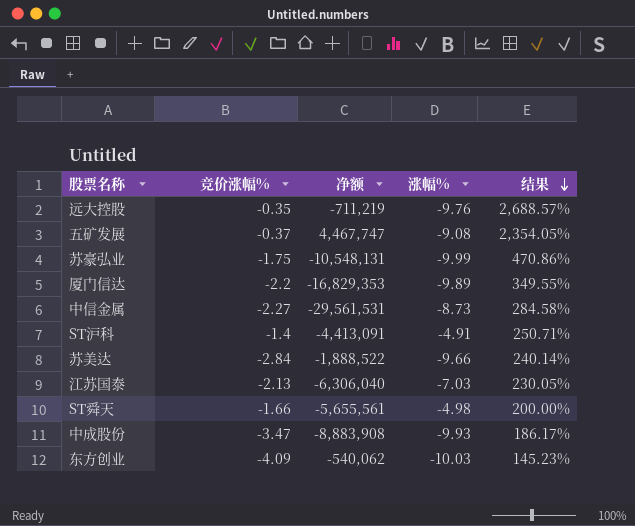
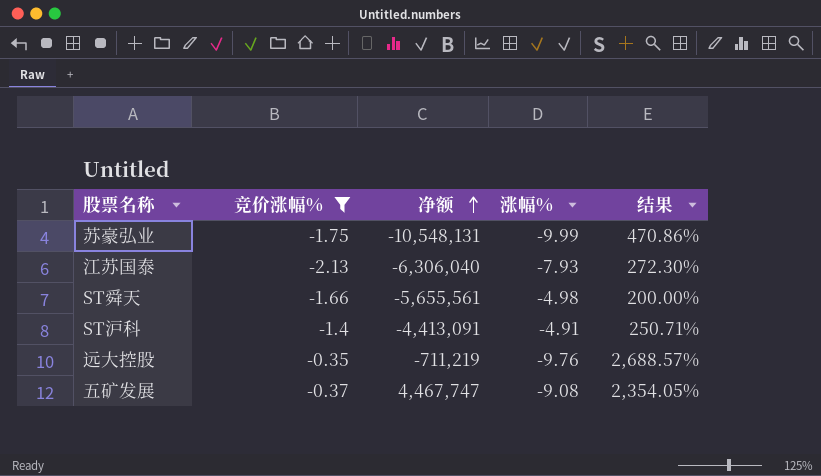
filter: none -> 竞价涨幅% >= -2.13
row order: 结果 descending -> 净额 ascending
江苏国泰 | 涨幅%: -7.03 -> -7.93
江苏国泰 | 结果: 230.05% -> 272.30%

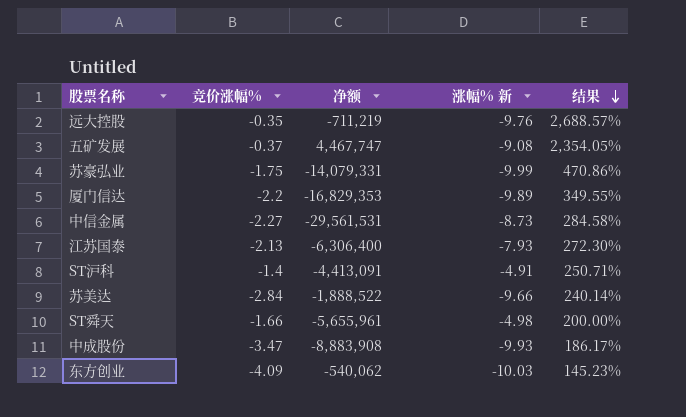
filter: 竞价涨幅% >= -2.13 -> none
row order: 净额 ascending -> 结果 descending
column name: 涨幅% -> 涨幅% 新
苏豪弘业 | 净额: -10,548,131 -> -14,079,331
江苏国泰 | 净额: -6,306,040 -> -6,306,400
ST舜天 | 净额: -5,655,561 -> -5,655,961

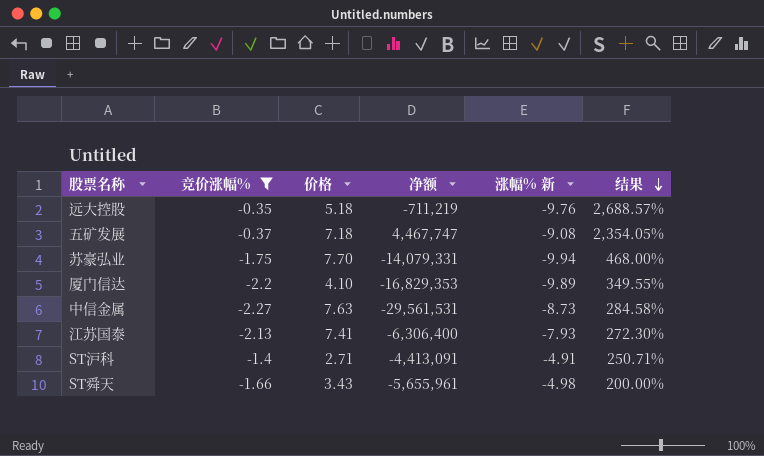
filter: none -> 竞价涨幅% >= -2.27
column 价格 | position: none -> 3
苏豪弘业 | 涨幅% 新: -9.99 -> -9.94
苏豪弘业 | 结果: 470.86% -> 468.00%

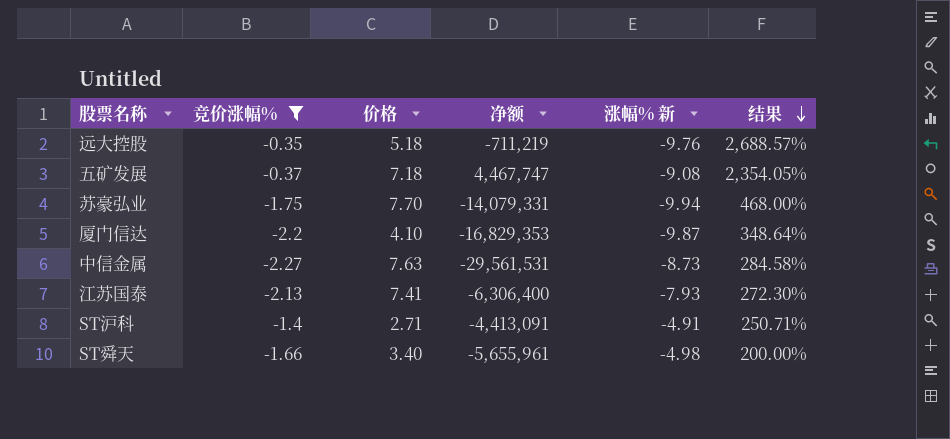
厦门信达 | 涨幅% 新: -9.89 -> -9.87
厦门信达 | 结果: 349.55% -> 348.64%
ST舜天 | 价格: 3.43 -> 3.40

